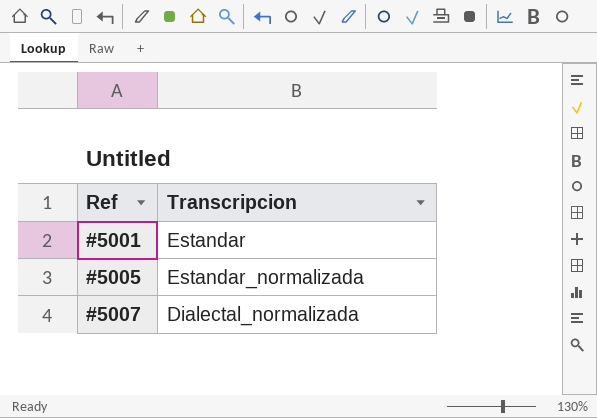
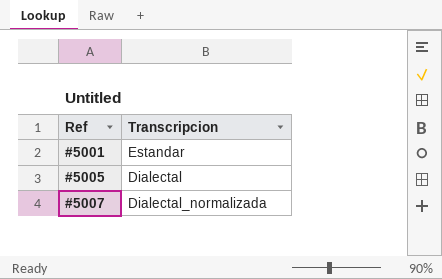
#5005 | Transcripcion: Estandar_normalizada -> Dialectal

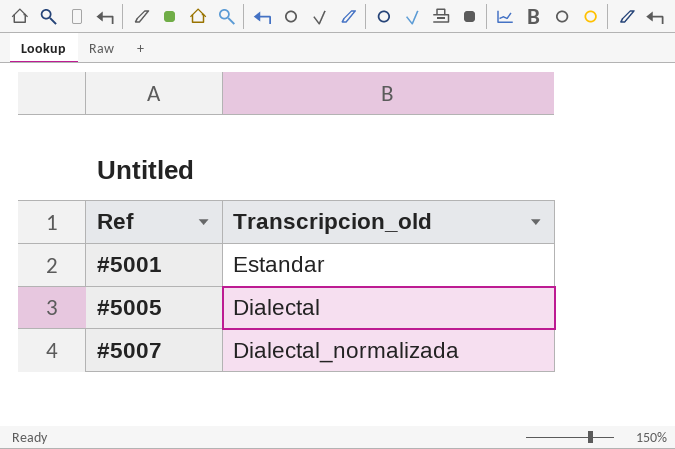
column name: Transcripcion -> Transcripcion_old

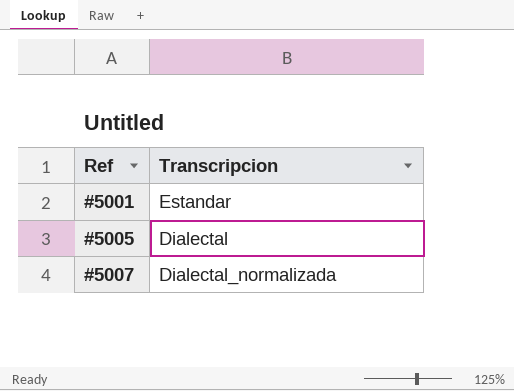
column name: Transcripcion_old -> Transcripcion

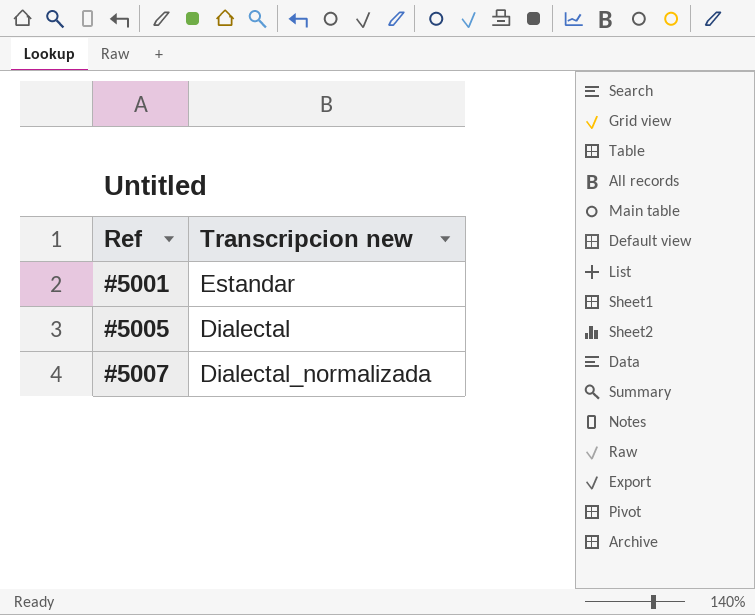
column name: Transcripcion -> Transcripcion new

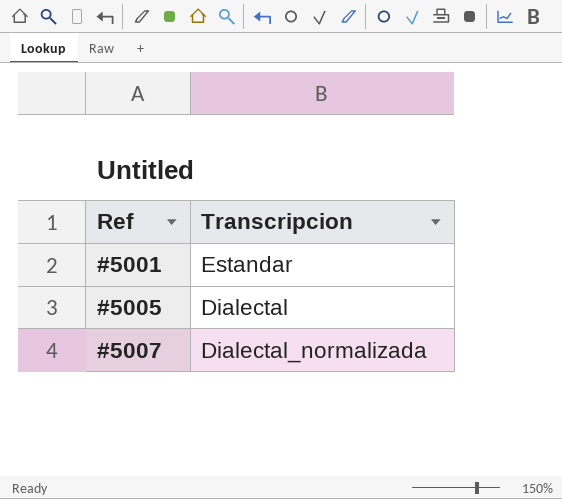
column name: Transcripcion new -> Transcripcion

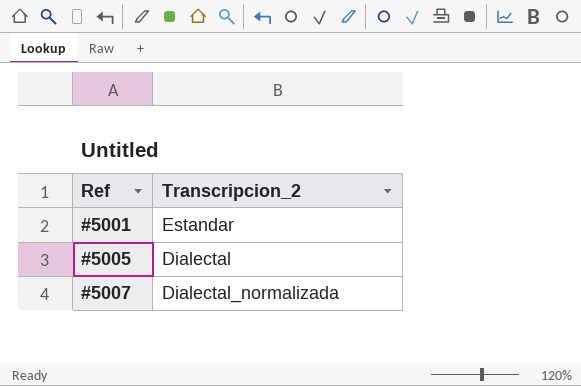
column name: Transcripcion -> Transcripcion_2

